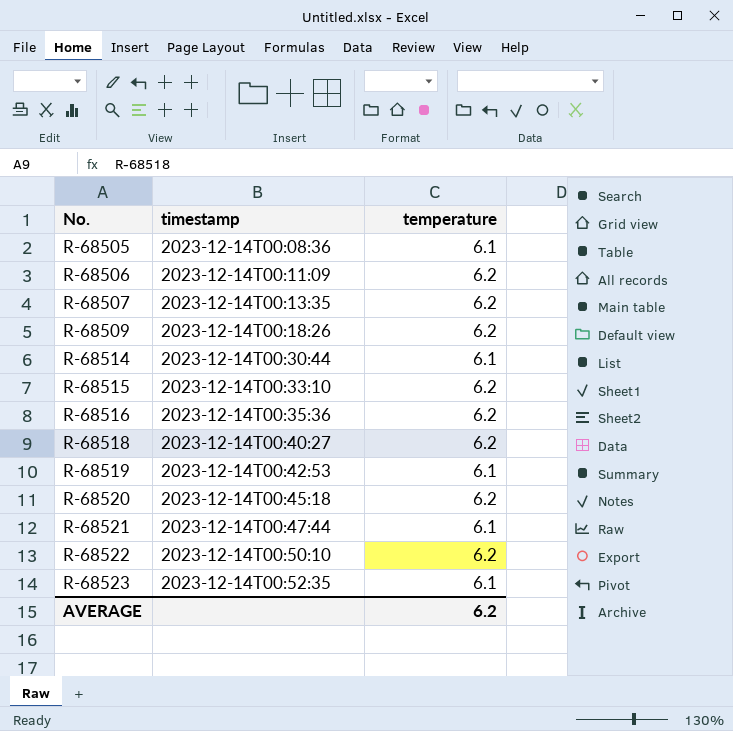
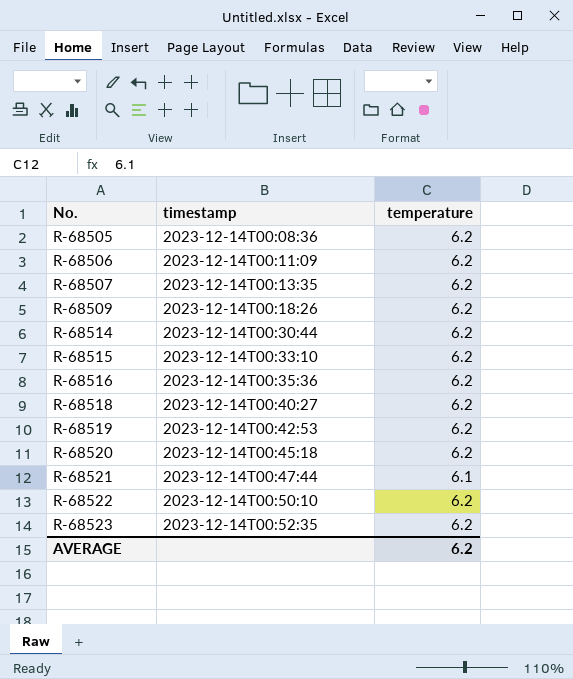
R-68505 | temperature: 6.1 -> 6.2
R-68514 | temperature: 6.1 -> 6.2
R-68519 | temperature: 6.1 -> 6.2
R-68523 | temperature: 6.1 -> 6.2

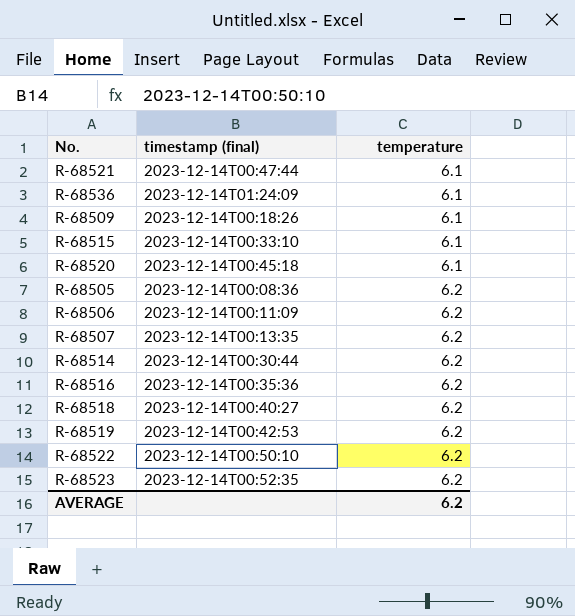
row order: No. ascending -> temperature ascending
column name: timestamp -> timestamp (final)
row R-68536: none -> 2023-12-14T01:24:09 | 6.1
R-68509 | temperature: 6.2 -> 6.1
R-68515 | temperature: 6.2 -> 6.1
R-68520 | temperature: 6.2 -> 6.1

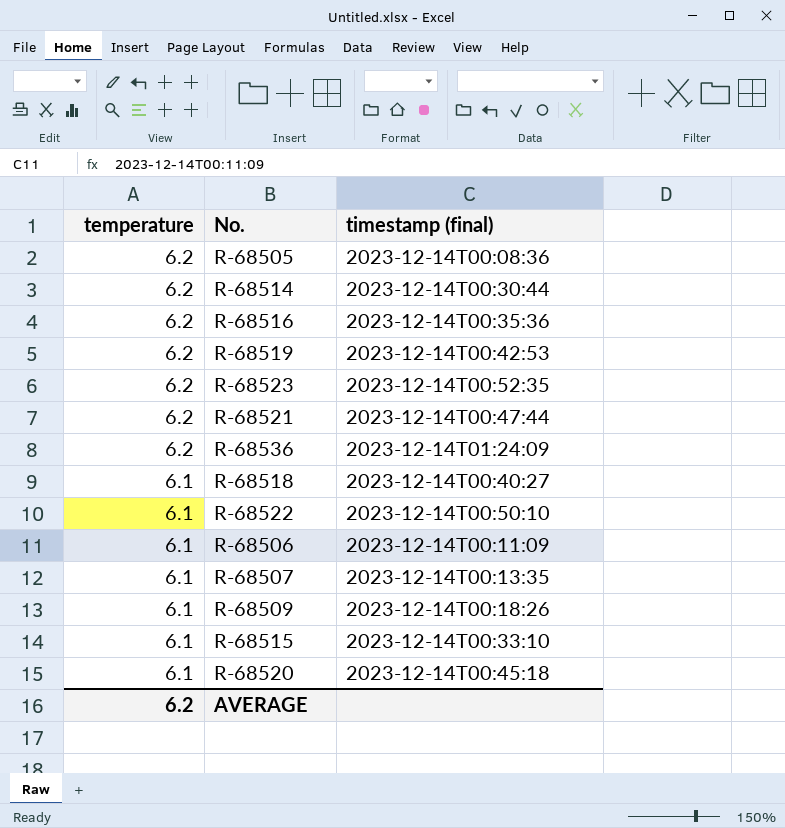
row order: temperature ascending -> temperature descending
column temperature | position: 3 -> 1
R-68521 | temperature: 6.1 -> 6.2
R-68536 | temperature: 6.1 -> 6.2
R-68518 | temperature: 6.2 -> 6.1
R-68522 | temperature: 6.2 -> 6.1
R-68506 | temperature: 6.2 -> 6.1
R-68507 | temperature: 6.2 -> 6.1

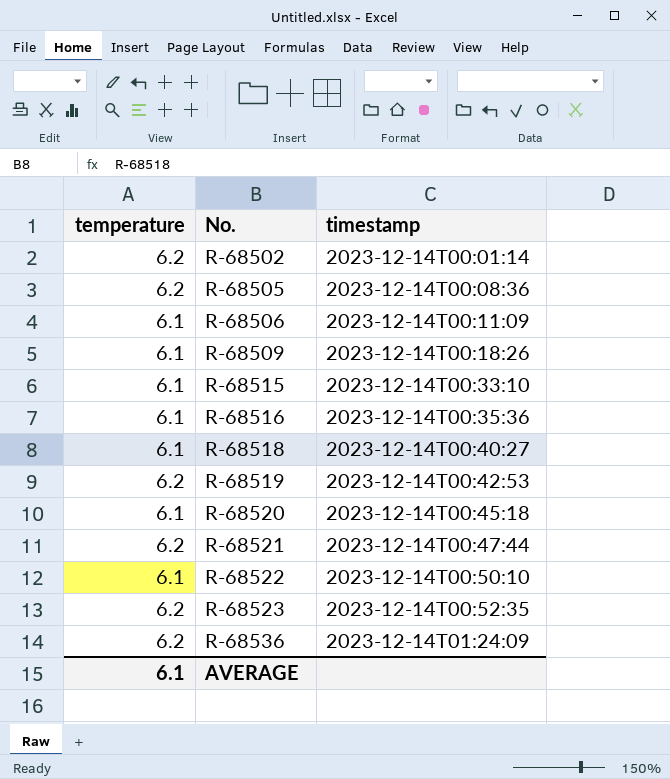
row order: temperature descending -> No. ascending
column name: timestamp (final) -> timestamp
row R-68514: 6.2 | 2023-12-14T00:30:44 -> none
row R-68507: 6.1 | 2023-12-14T00:13:35 -> none
row R-68502: none -> 6.2 | 2023-12-14T00:01:14
R-68516 | temperature: 6.2 -> 6.1
AVERAGE | temperature: 6.2 -> 6.1

